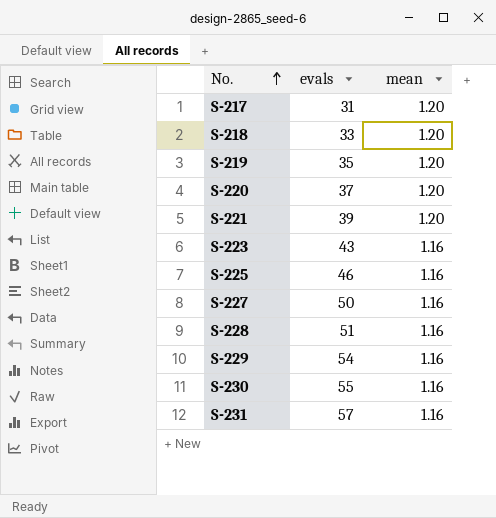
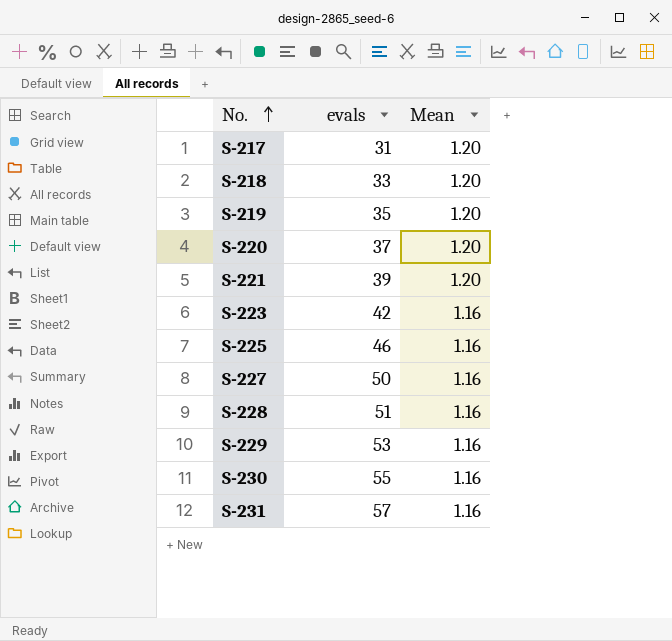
column name: mean -> Mean
S-223 | evals: 43 -> 42
S-229 | evals: 54 -> 53

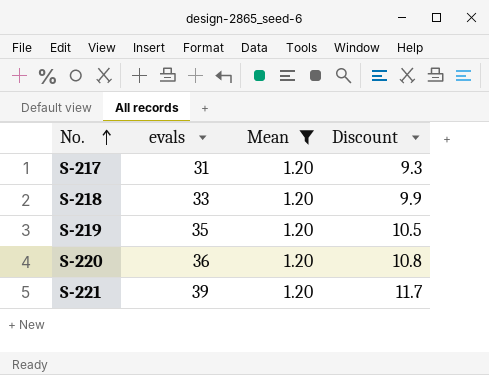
filter: none -> Mean = 1.20
column Discount | formula: none -> [evals] * 0.3
S-220 | evals: 37 -> 36

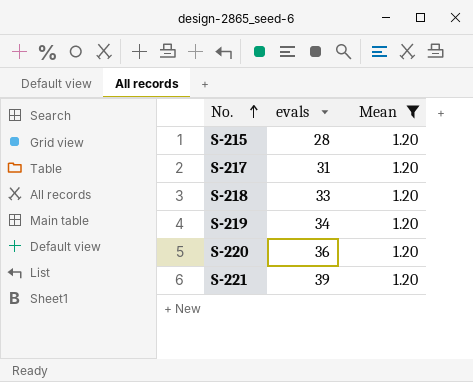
column Discount | formula: [evals] * 0.3 -> none
row S-215: none -> 28 | 1.20
S-219 | evals: 35 -> 34

